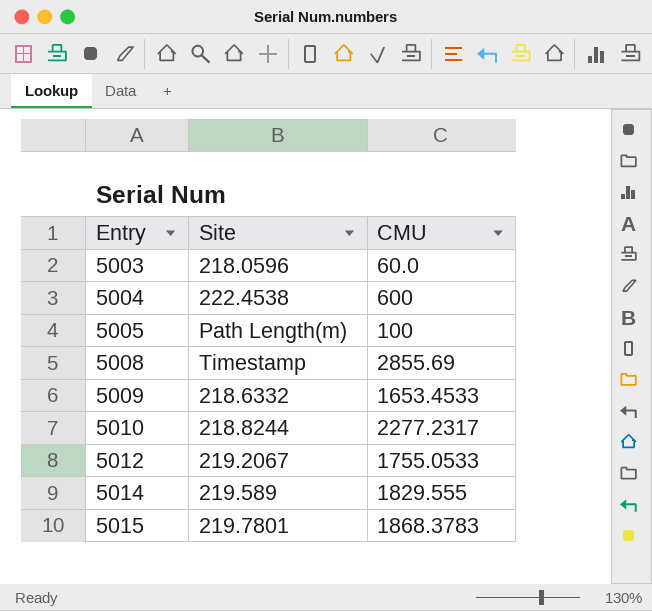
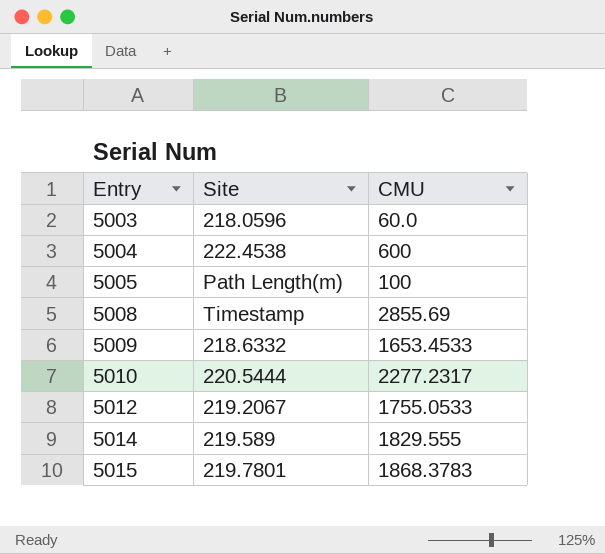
5010 | Site: 218.8244 -> 220.5444

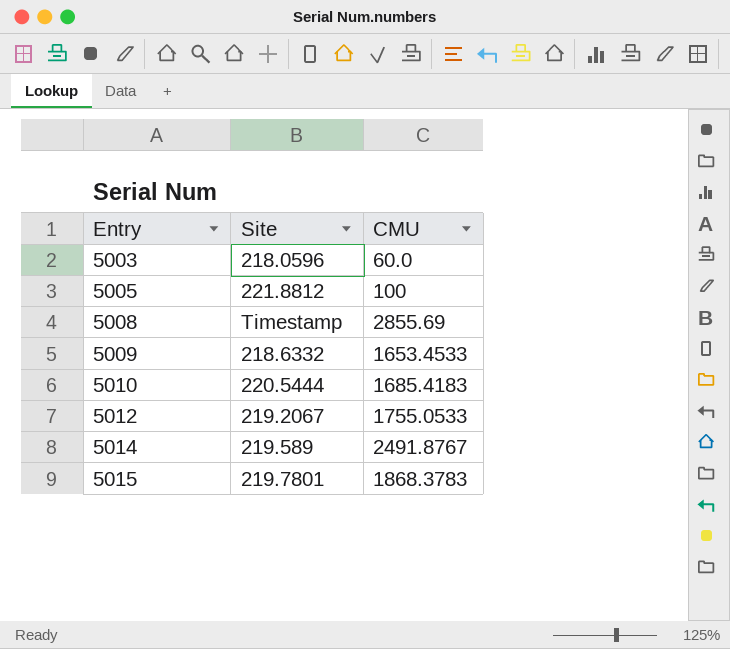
row 5004: 222.4538 | 600 -> none
5005 | Site: Path Length(m) -> 221.8812
5010 | CMU: 2277.2317 -> 1685.4183
5014 | CMU: 1829.555 -> 2491.8767

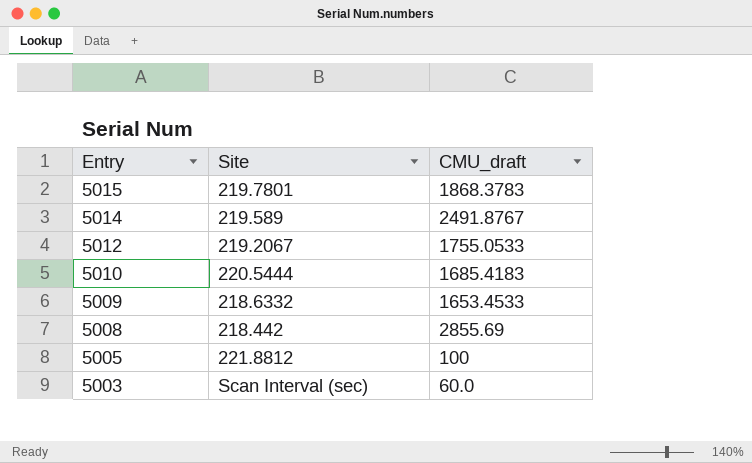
row order: Entry ascending -> Entry descending
column name: CMU -> CMU_draft
5008 | Site: Timestamp -> 218.442
5003 | Site: 218.0596 -> Scan Interval (sec)

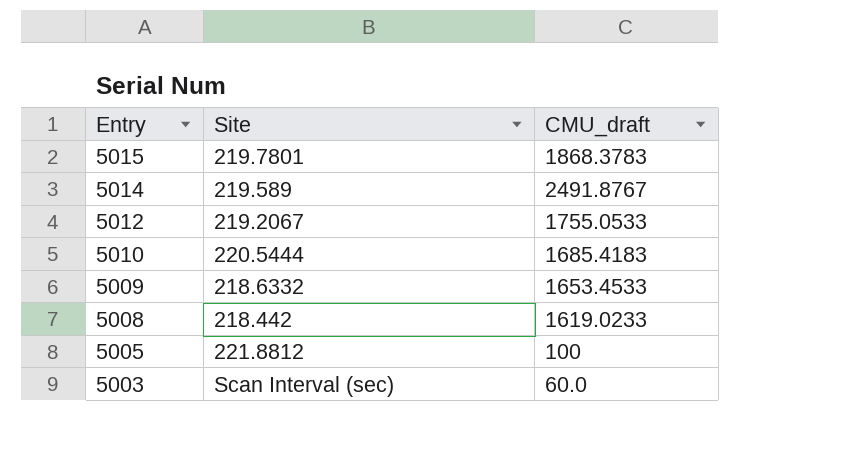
5008 | CMU_draft: 2855.69 -> 1619.0233

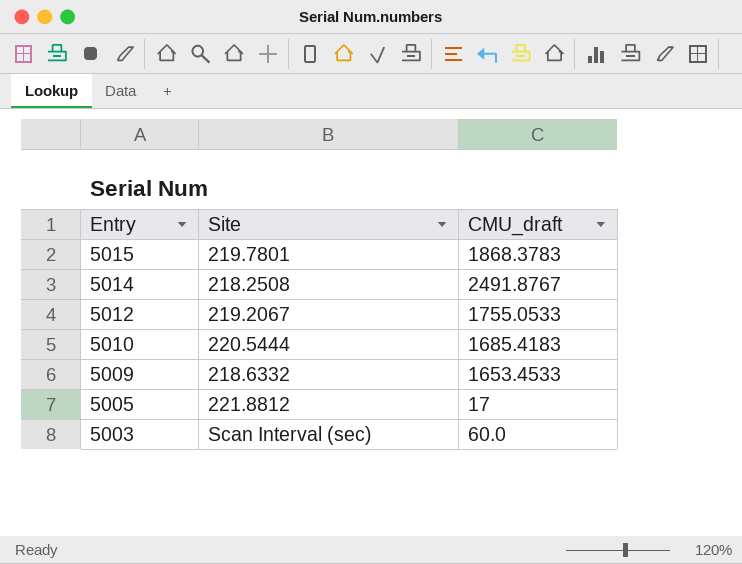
row 5008: 218.442 | 1619.0233 -> none
5014 | Site: 219.589 -> 218.2508
5005 | CMU_draft: 100 -> 17

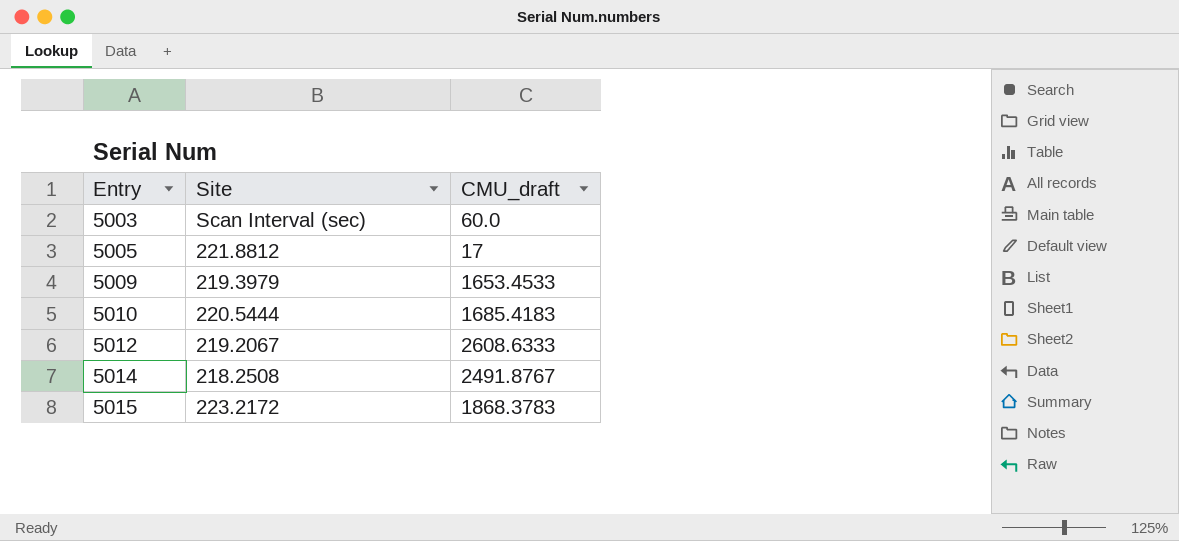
row order: Entry descending -> Entry ascending
5009 | Site: 218.6332 -> 219.3979
5012 | CMU_draft: 1755.0533 -> 2608.6333
5015 | Site: 219.7801 -> 223.2172

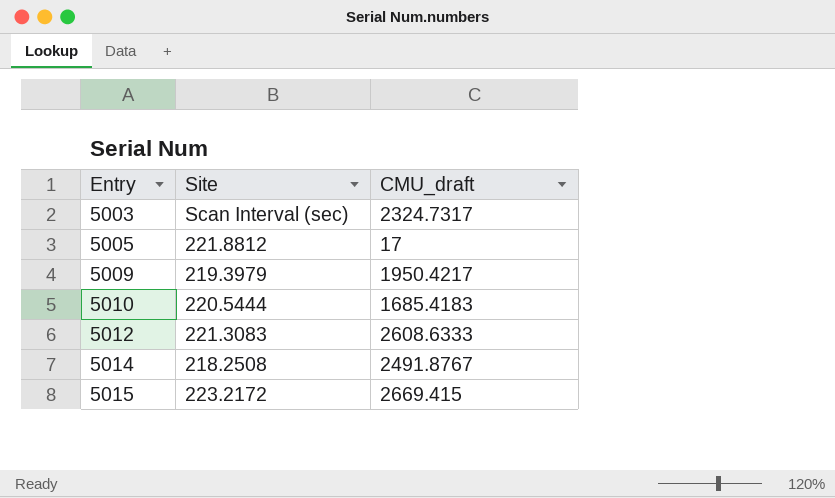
5003 | CMU_draft: 60.0 -> 2324.7317
5009 | CMU_draft: 1653.4533 -> 1950.4217
5012 | Site: 219.2067 -> 221.3083
5015 | CMU_draft: 1868.3783 -> 2669.415

